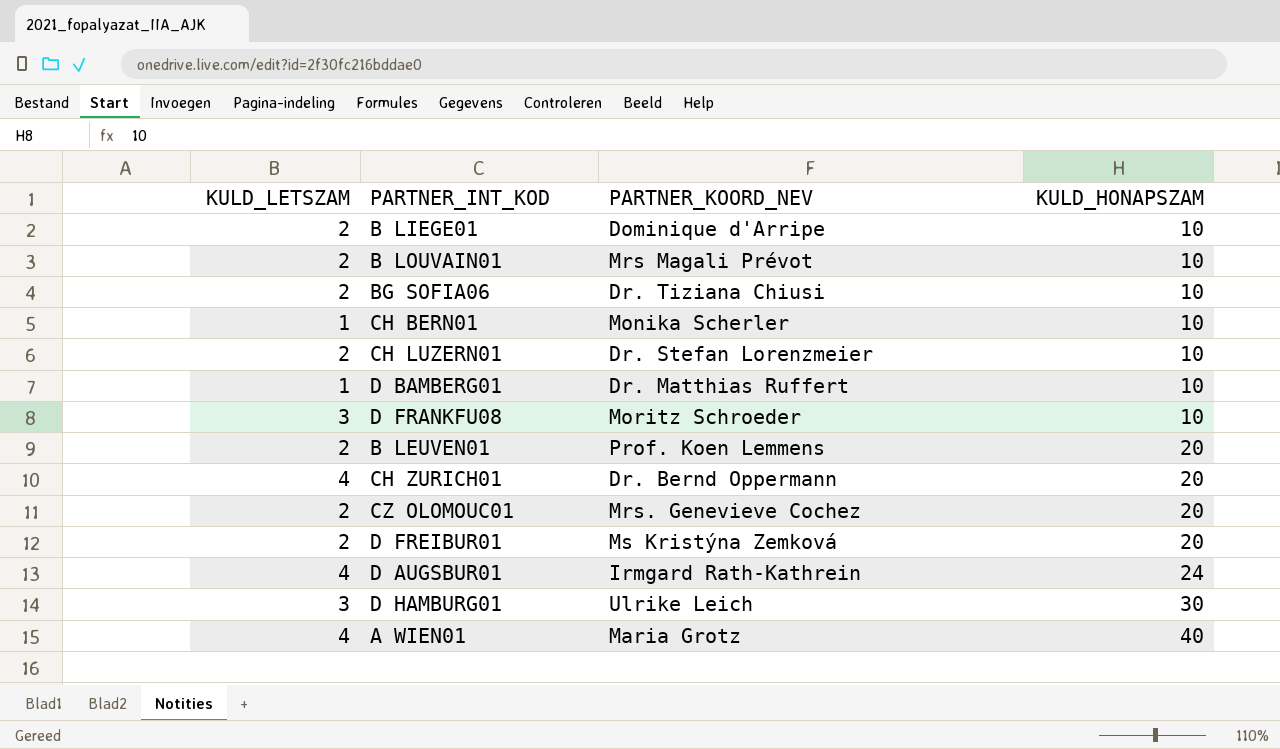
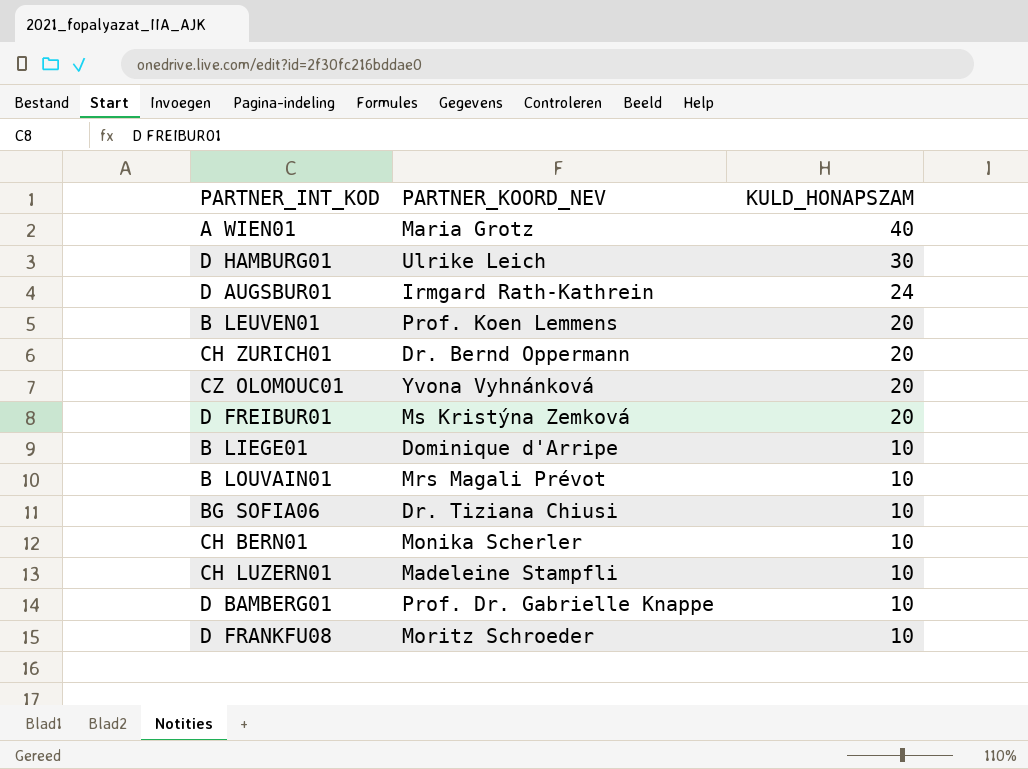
row order: KULD_HONAPSZAM ascending -> KULD_HONAPSZAM descending
column KULD_LETSZAM | position: 1 -> none
CZ OLOMOUC01 | PARTNER_KOORD_NEV: Mrs. Genevieve Cochez -> Yvona Vyhnánková
CH LUZERN01 | PARTNER_KOORD_NEV: Dr. Stefan Lorenzmeier -> Madeleine Stampfli
D BAMBERG01 | PARTNER_KOORD_NEV: Dr. Matthias Ruffert -> Prof. Dr. Gabrielle Knappe

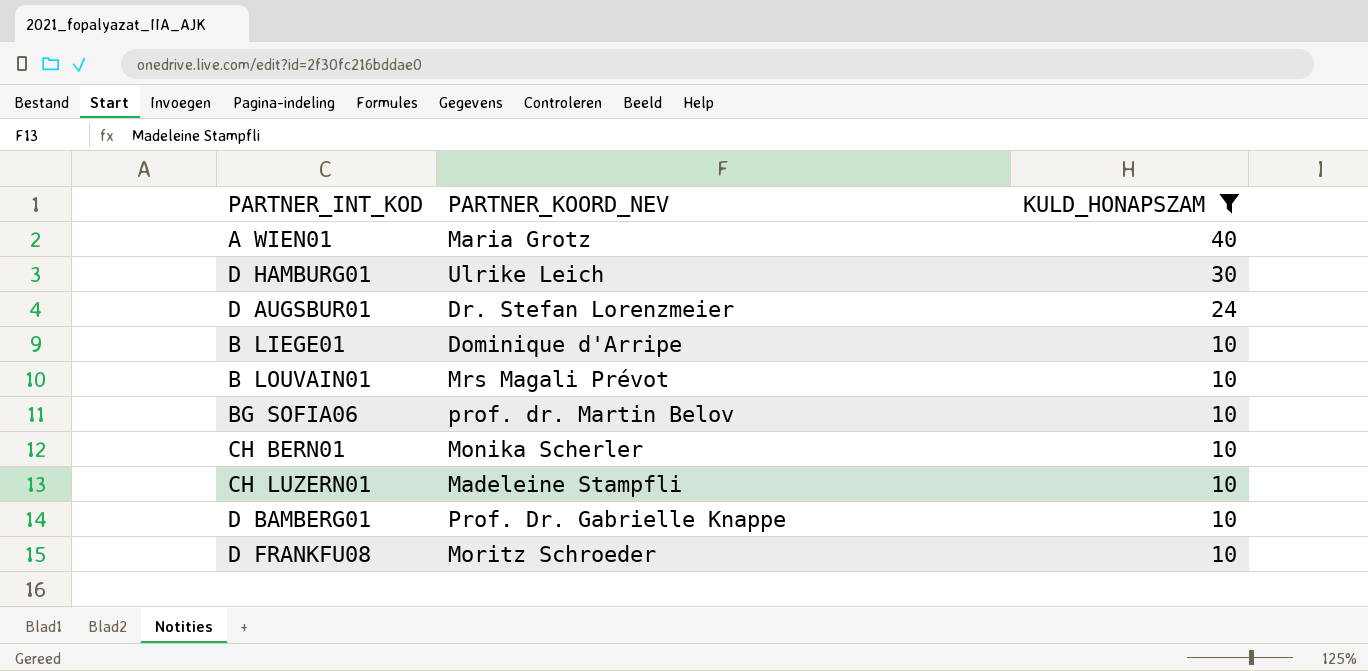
filter: none -> KULD_HONAPSZAM != 20
D AUGSBUR01 | PARTNER_KOORD_NEV: Irmgard Rath-Kathrein -> Dr. Stefan Lorenzmeier
BG SOFIA06 | PARTNER_KOORD_NEV: Dr. Tiziana Chiusi -> prof. dr. Martin Belov

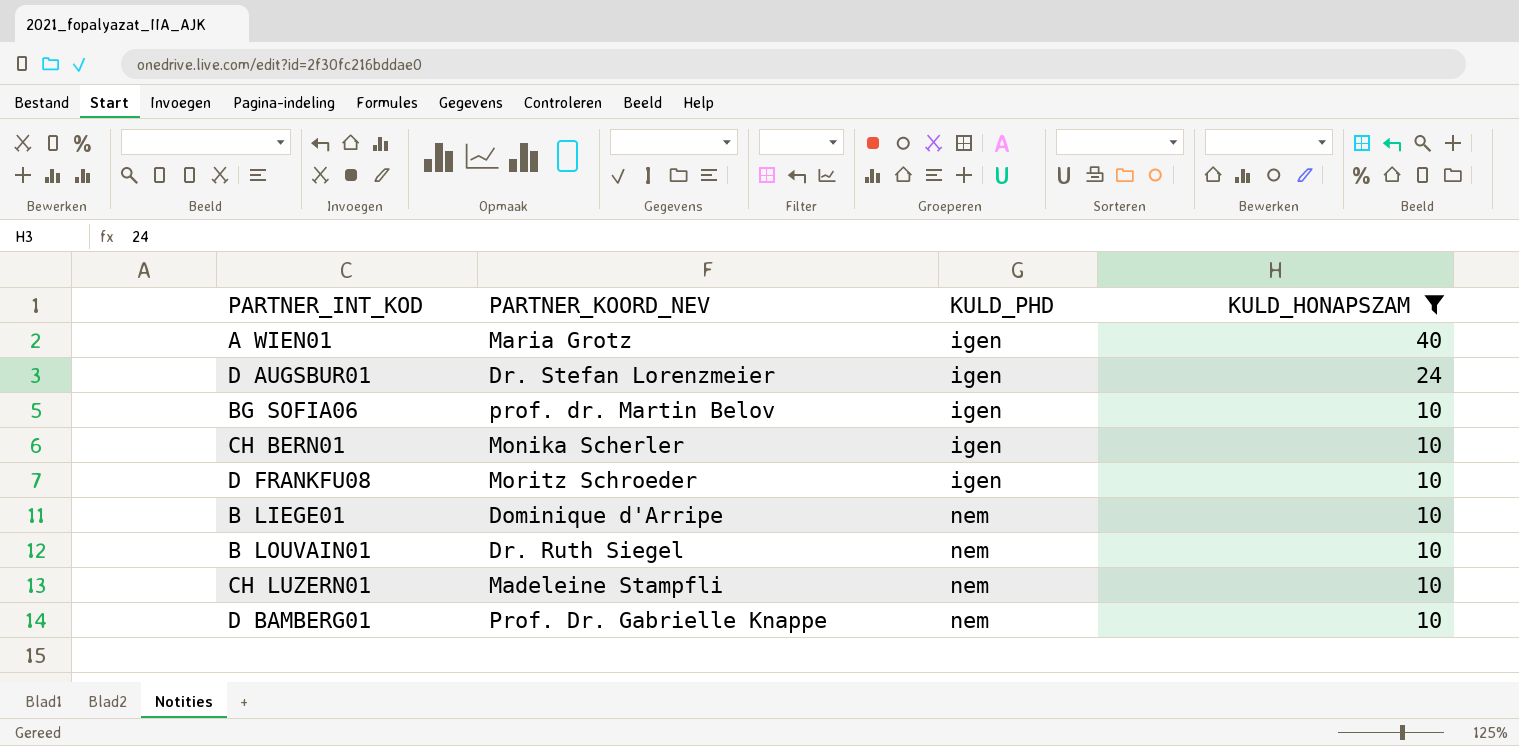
row order: KULD_HONAPSZAM descending -> KULD_PHD ascending
column KULD_PHD | position: none -> 3
row D HAMBURG01: Ulrike Leich | 30 -> none
B LOUVAIN01 | PARTNER_KOORD_NEV: Mrs Magali Prévot -> Dr. Ruth Siegel

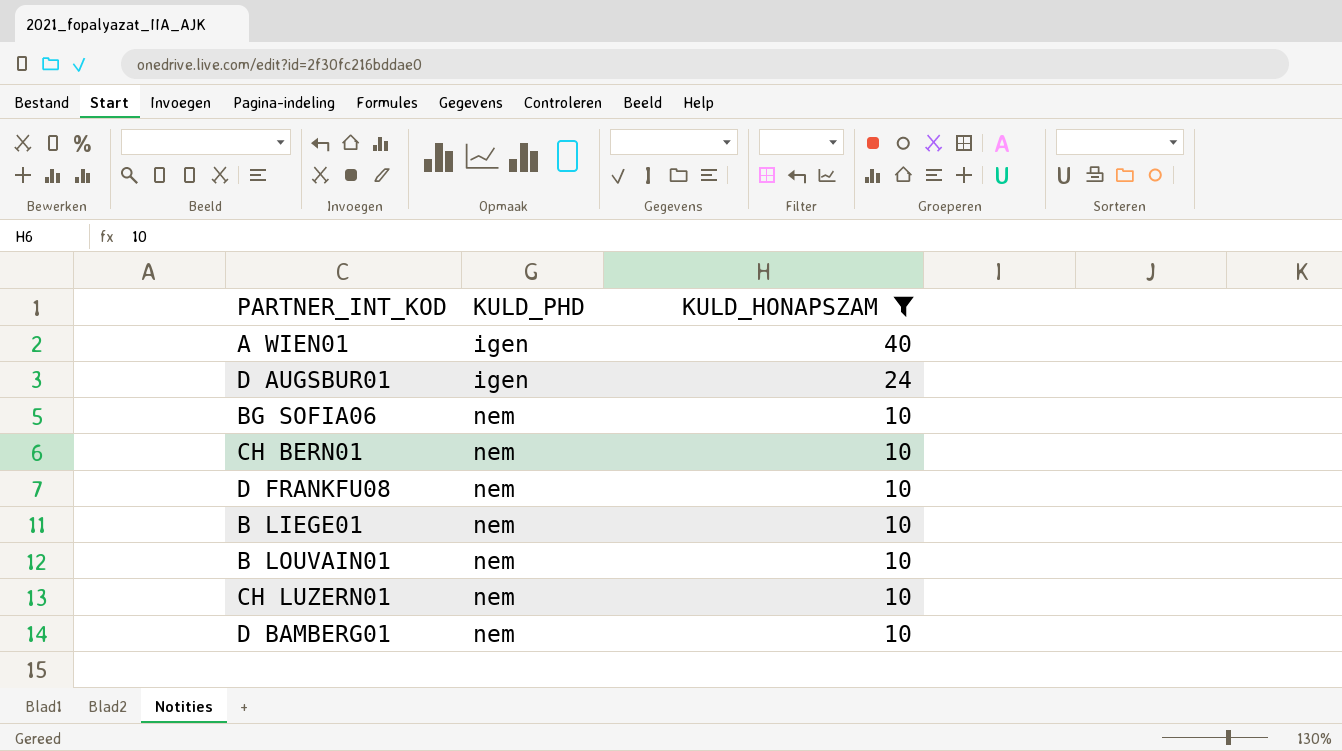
column PARTNER_KOORD_NEV | position: 2 -> none
BG SOFIA06 | KULD_PHD: igen -> nem
CH BERN01 | KULD_PHD: igen -> nem
D FRANKFU08 | KULD_PHD: igen -> nem

